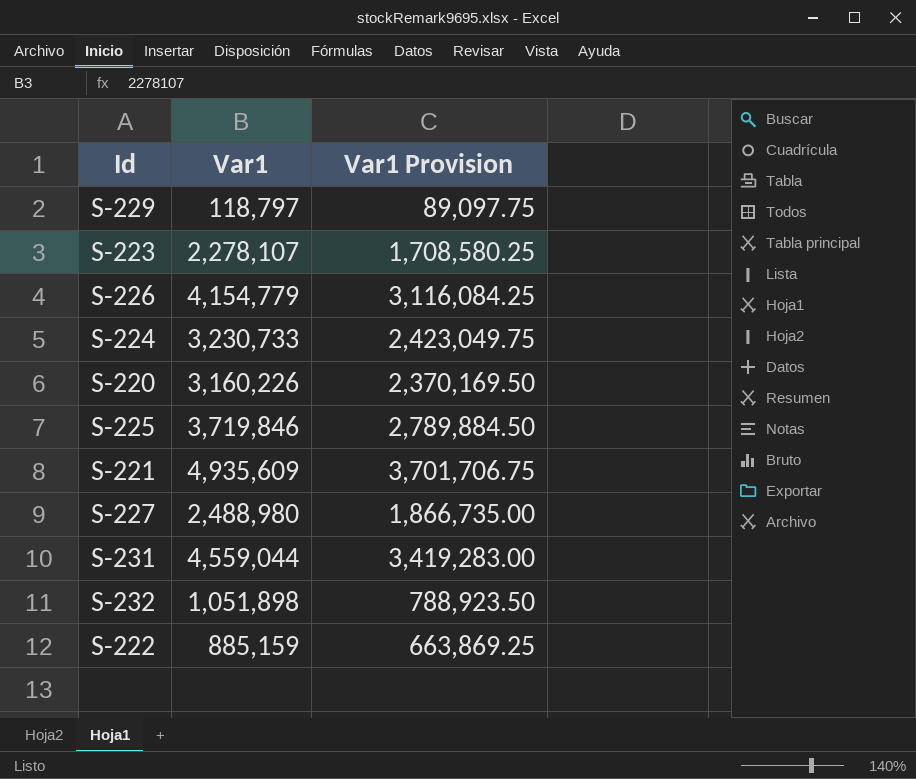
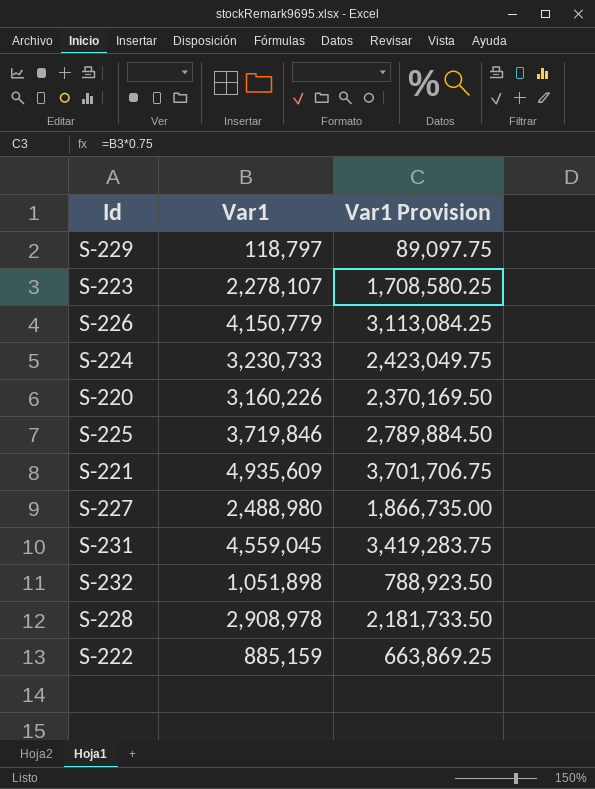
S-226 | Var1: 4,154,779 -> 4,150,779
S-226 | Var1 Provision: 3,116,084.25 -> 3,113,084.25
S-231 | Var1: 4,559,044 -> 4,559,045
S-231 | Var1 Provision: 3,419,283.00 -> 3,419,283.75
row S-228: none -> 2,908,978 | 2,181,733.50

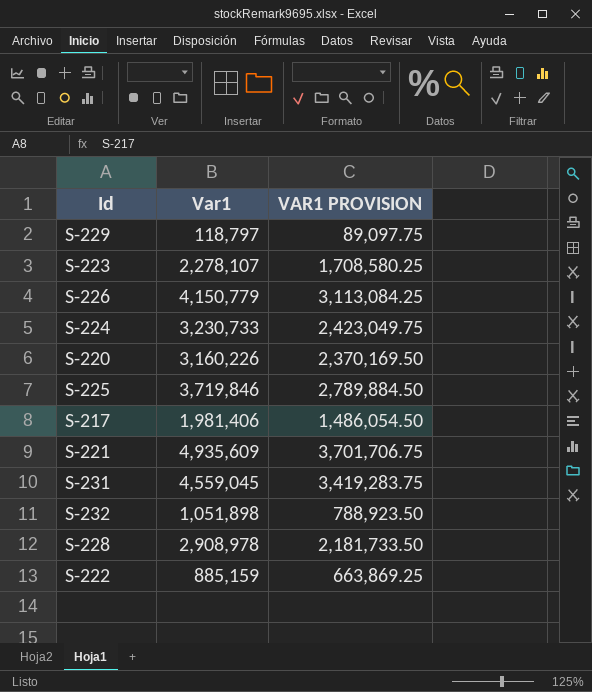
column name: Var1 Provision -> VAR1 PROVISION
row S-227: 2,488,980 | 1,866,735.00 -> none
row S-217: none -> 1,981,406 | 1,486,054.50

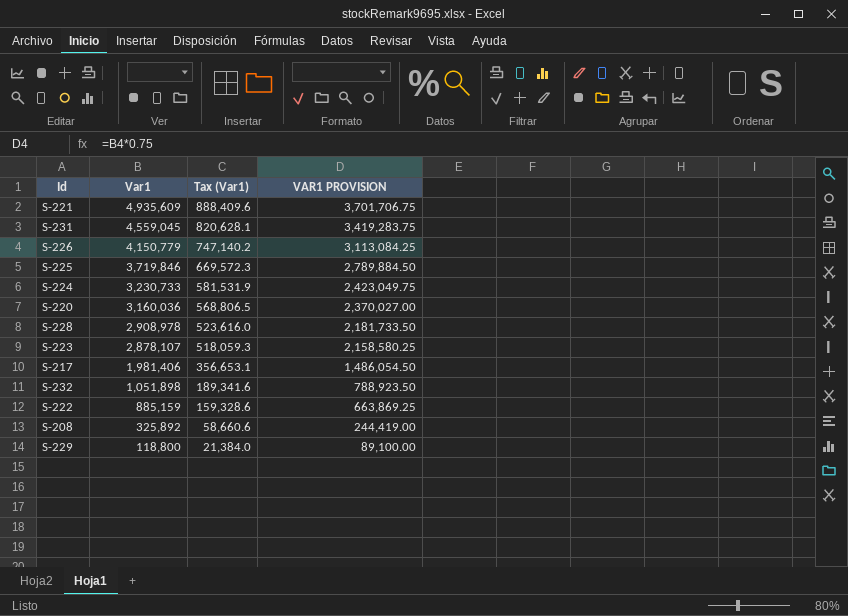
row order: none -> Var1 descending
column Tax (Var1) | formula: none -> [Var1] * 0.18
S-220 | Var1: 3,160,226 -> 3,160,036
S-220 | VAR1 PROVISION: 2,370,169.50 -> 2,370,027.00
S-223 | Var1: 2,278,107 -> 2,878,107
S-223 | VAR1 PROVISION: 1,708,580.25 -> 2,158,580.25
row S-208: none -> 325,892 | 58,660.6 | 244,419.00
S-229 | Var1: 118,797 -> 118,800
S-229 | VAR1 PROVISION: 89,097.75 -> 89,100.00

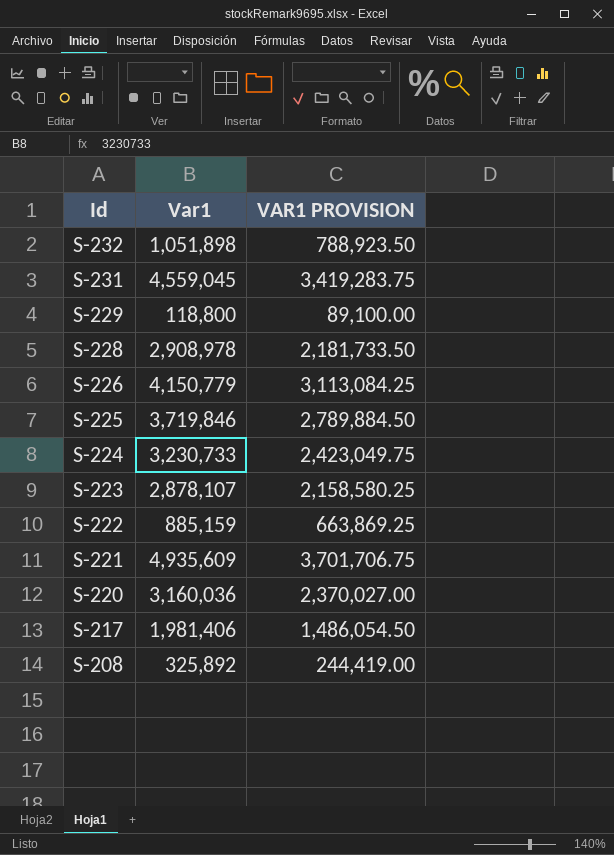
row order: Var1 descending -> Id descending
column Tax (Var1) | formula: [Var1] * 0.18 -> none

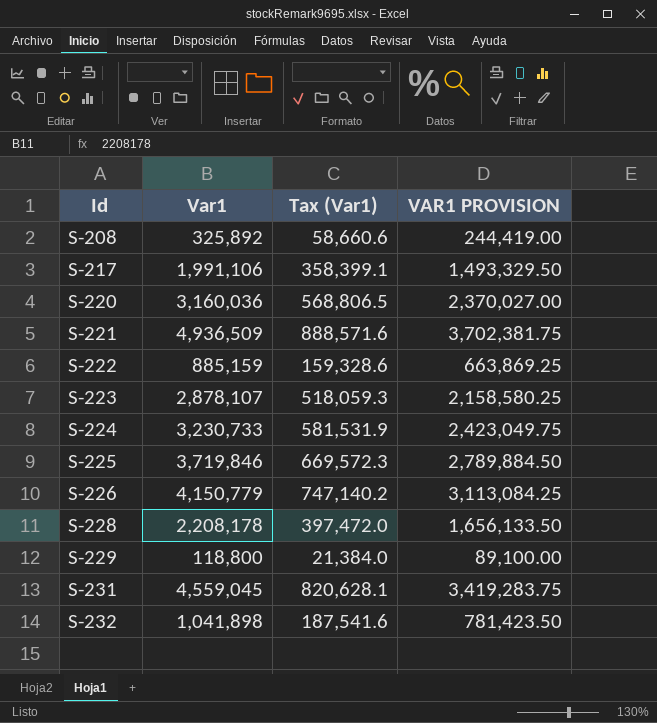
row order: Id descending -> Id ascending
column Tax (Var1) | formula: none -> [Var1] * 0.18
S-217 | Var1: 1,981,406 -> 1,991,106
S-217 | VAR1 PROVISION: 1,486,054.50 -> 1,493,329.50
S-221 | Var1: 4,935,609 -> 4,936,509
S-221 | VAR1 PROVISION: 3,701,706.75 -> 3,702,381.75
S-228 | Var1: 2,908,978 -> 2,208,178
S-228 | VAR1 PROVISION: 2,181,733.50 -> 1,656,133.50
S-232 | Var1: 1,051,898 -> 1,041,898
S-232 | VAR1 PROVISION: 788,923.50 -> 781,423.50

